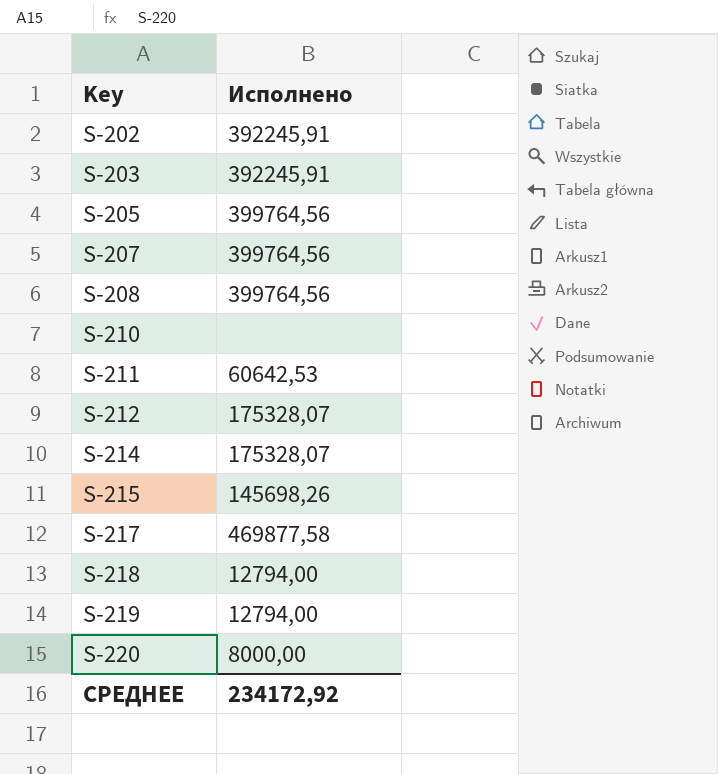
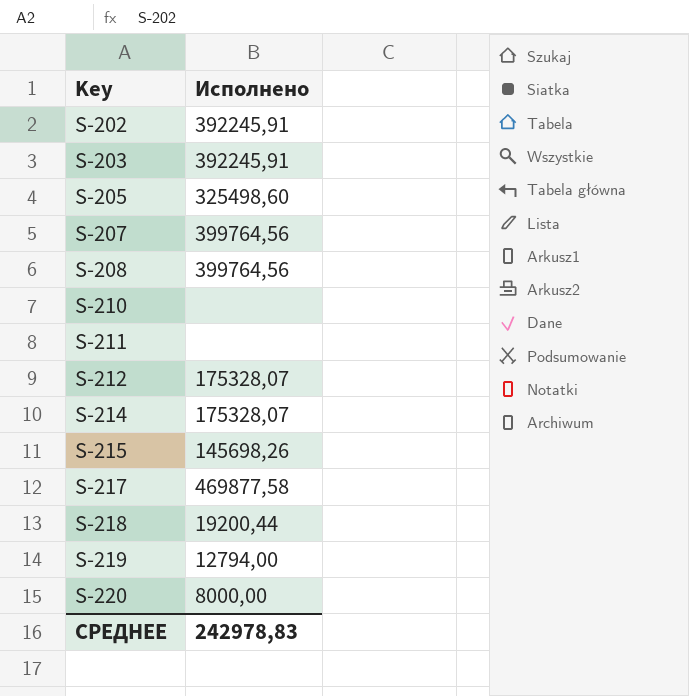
S-205 | Исполнено: 399764,56 -> 325498,60
S-211 | Исполнено: 60642,53 -> none
S-218 | Исполнено: 12794,00 -> 19200,44
СРЕДНЕЕ | Исполнено: 234172,92 -> 242978,83

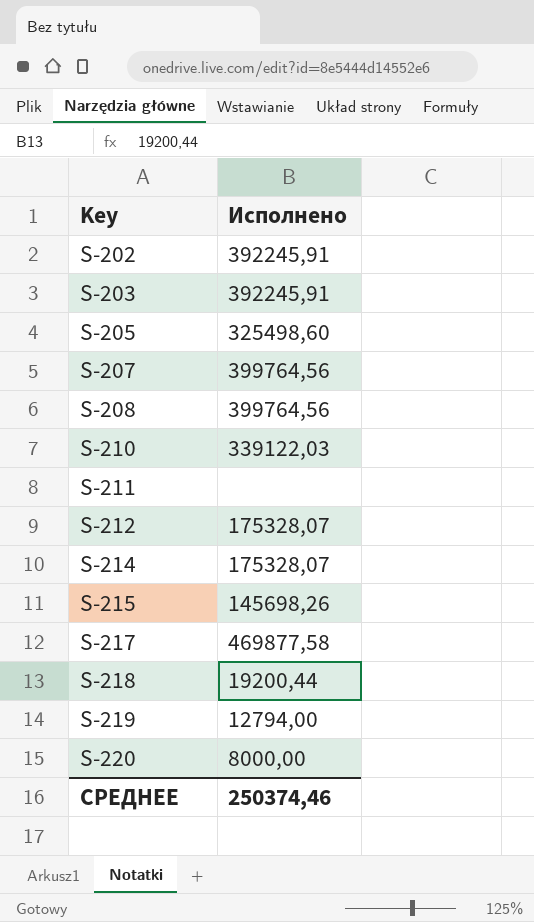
S-210 | Исполнено: none -> 339122,03
СРЕДНЕЕ | Исполнено: 242978,83 -> 250374,46

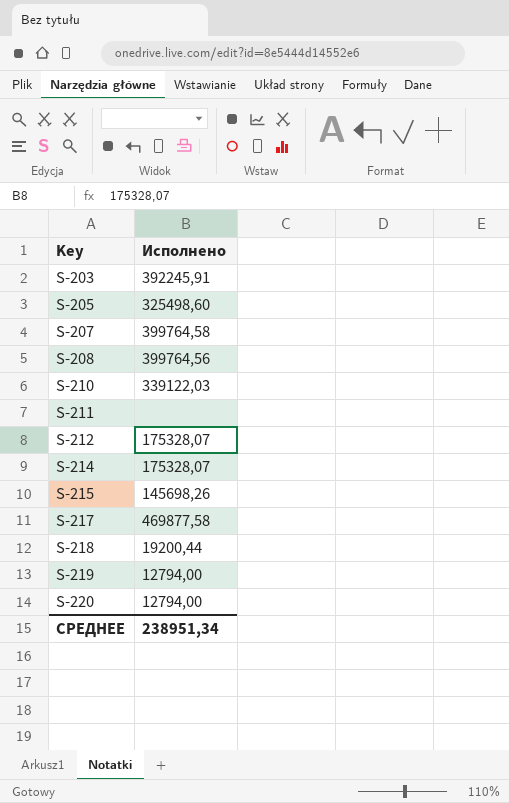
row S-202: 392245,91 -> none
S-207 | Исполнено: 399764,56 -> 399764,58
S-220 | Исполнено: 8000,00 -> 12794,00
СРЕДНЕЕ | Исполнено: 250374,46 -> 238951,34

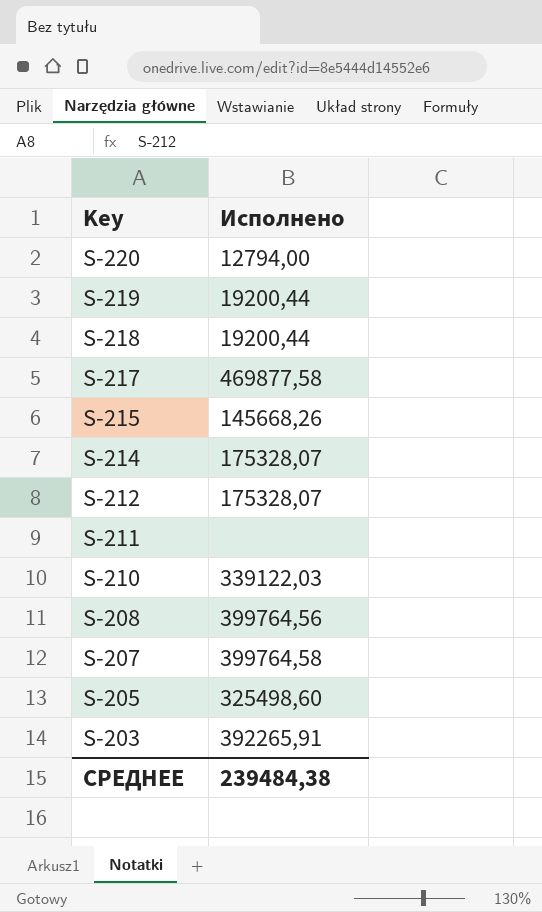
row order: Key ascending -> Key descending
S-219 | Исполнено: 12794,00 -> 19200,44
S-215 | Исполнено: 145698,26 -> 145668,26
S-203 | Исполнено: 392245,91 -> 392265,91
СРЕДНЕЕ | Исполнено: 238951,34 -> 239484,38

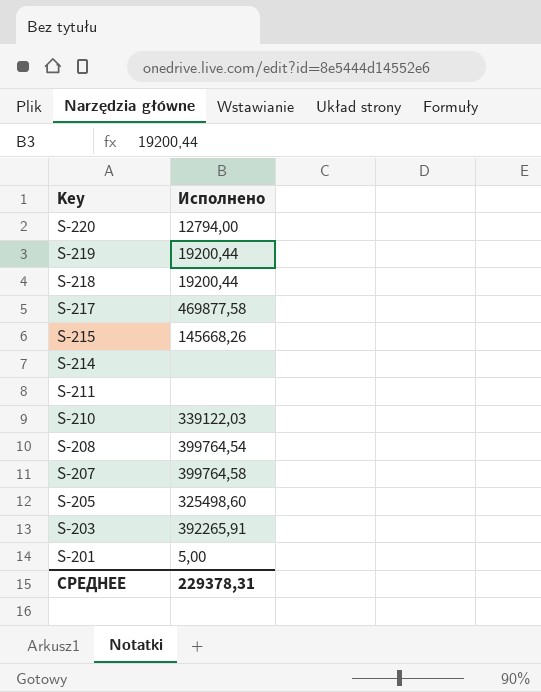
row S-212: 175328,07 -> none
S-214 | Исполнено: 175328,07 -> none
S-208 | Исполнено: 399764,56 -> 399764,54
row S-201: none -> 5,00
СРЕДНЕЕ | Исполнено: 239484,38 -> 229378,31

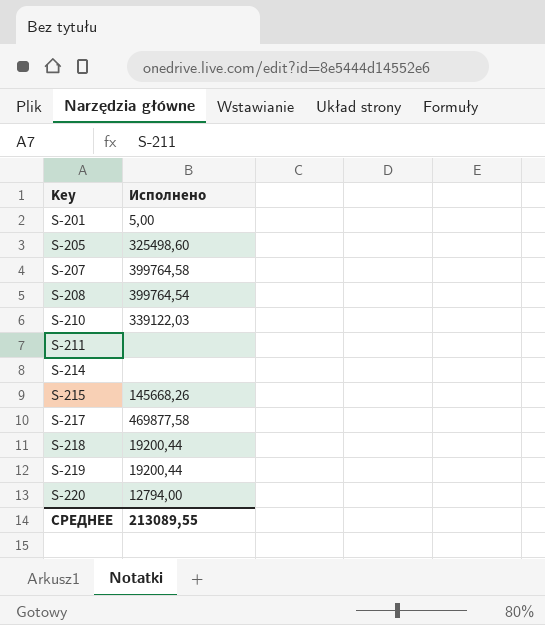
row order: Key descending -> Key ascending
row S-203: 392265,91 -> none
СРЕДНЕЕ | Исполнено: 229378,31 -> 213089,55

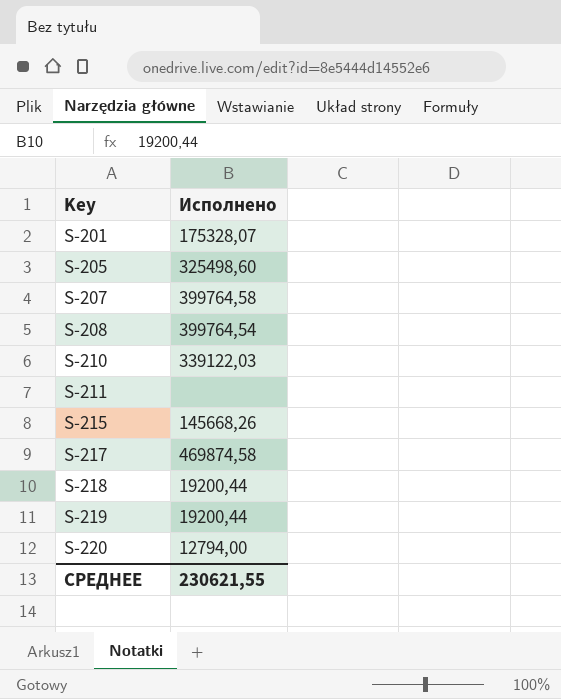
row S-214: none -> none
S-201 | Исполнено: 5,00 -> 175328,07
S-217 | Исполнено: 469877,58 -> 469874,58
СРЕДНЕЕ | Исполнено: 213089,55 -> 230621,55

